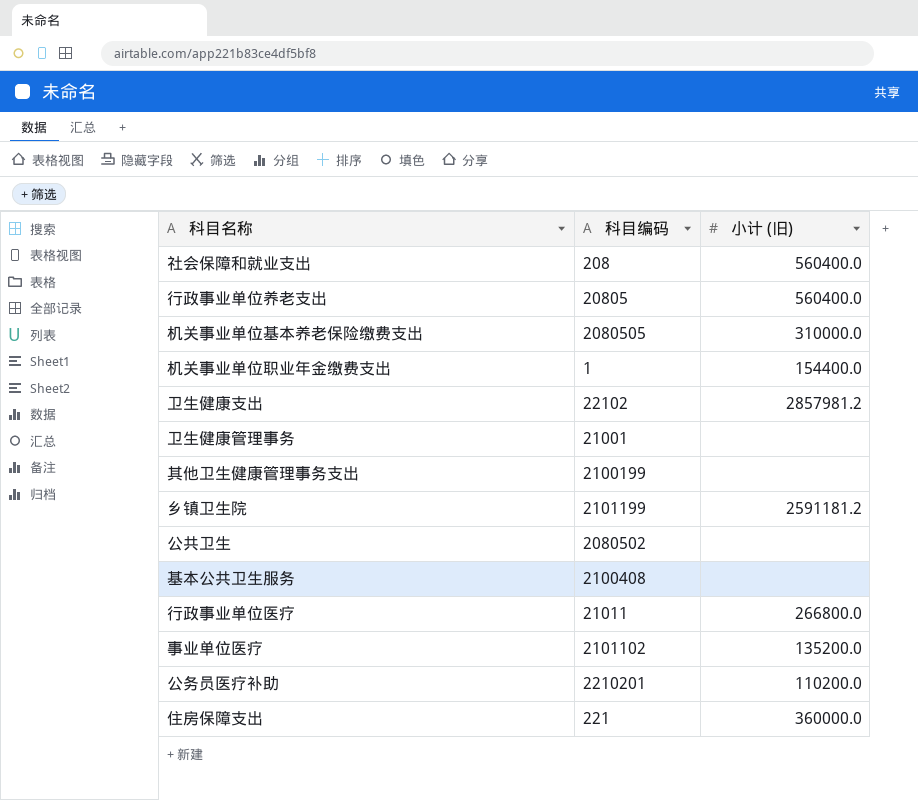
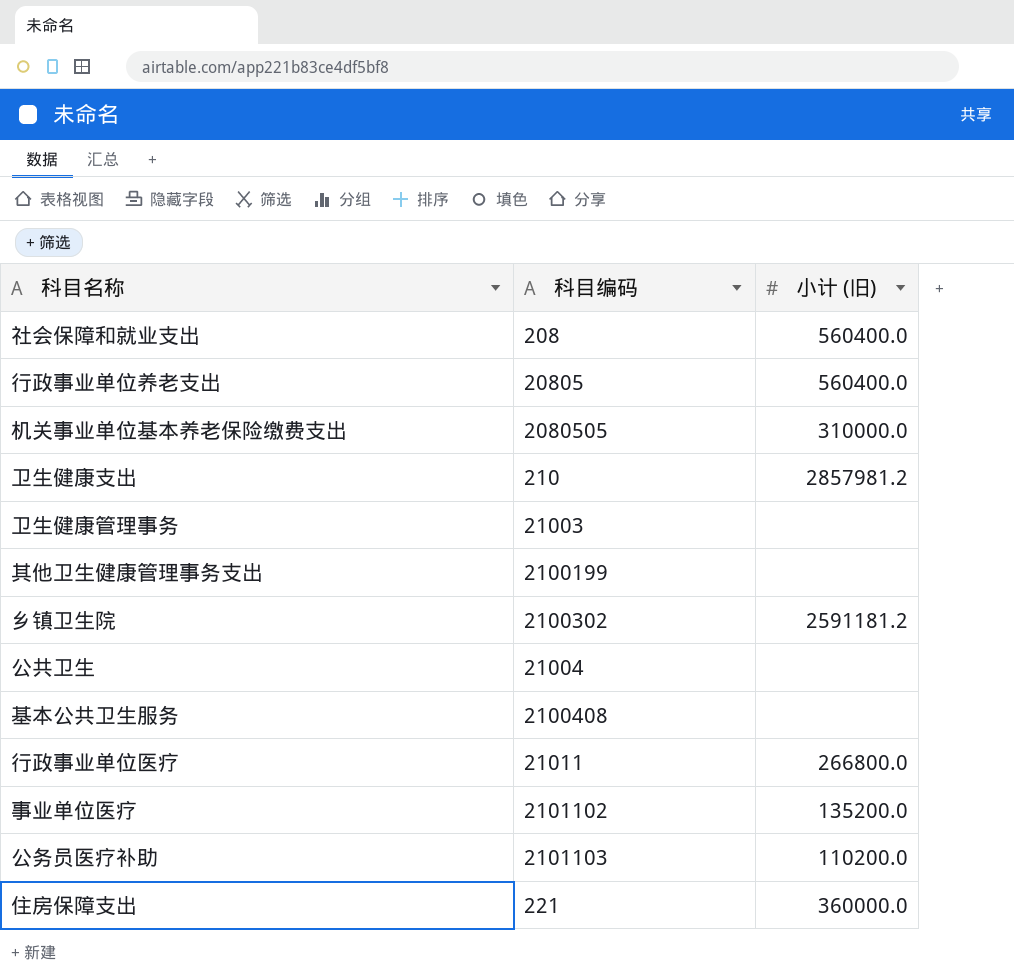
row 机关事业单位职业年金缴费支出: 1 | 154400.0 -> none
卫生健康支出 | 科目编码: 22102 -> 210
卫生健康管理事务 | 科目编码: 21001 -> 21003
乡镇卫生院 | 科目编码: 2101199 -> 2100302
公共卫生 | 科目编码: 2080502 -> 21004
公务员医疗补助 | 科目编码: 2210201 -> 2101103

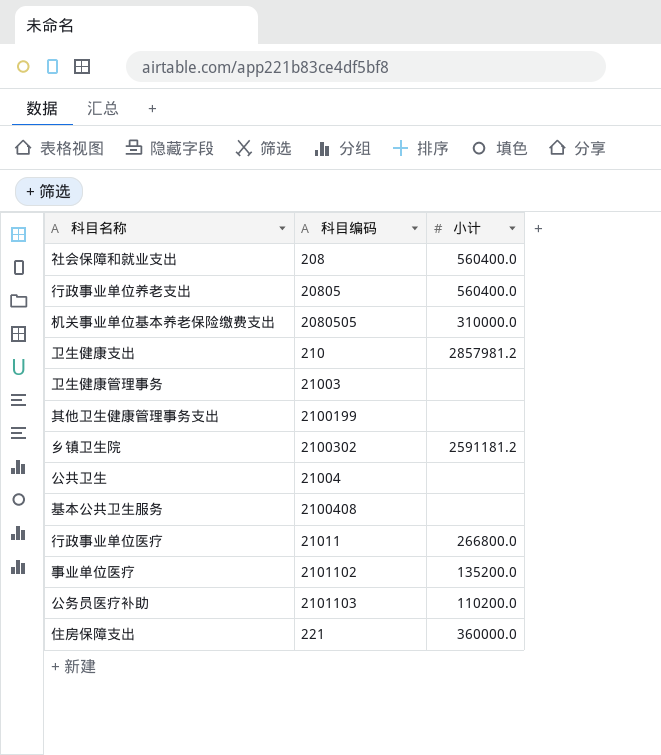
column name: 小计 (旧) -> 小计

